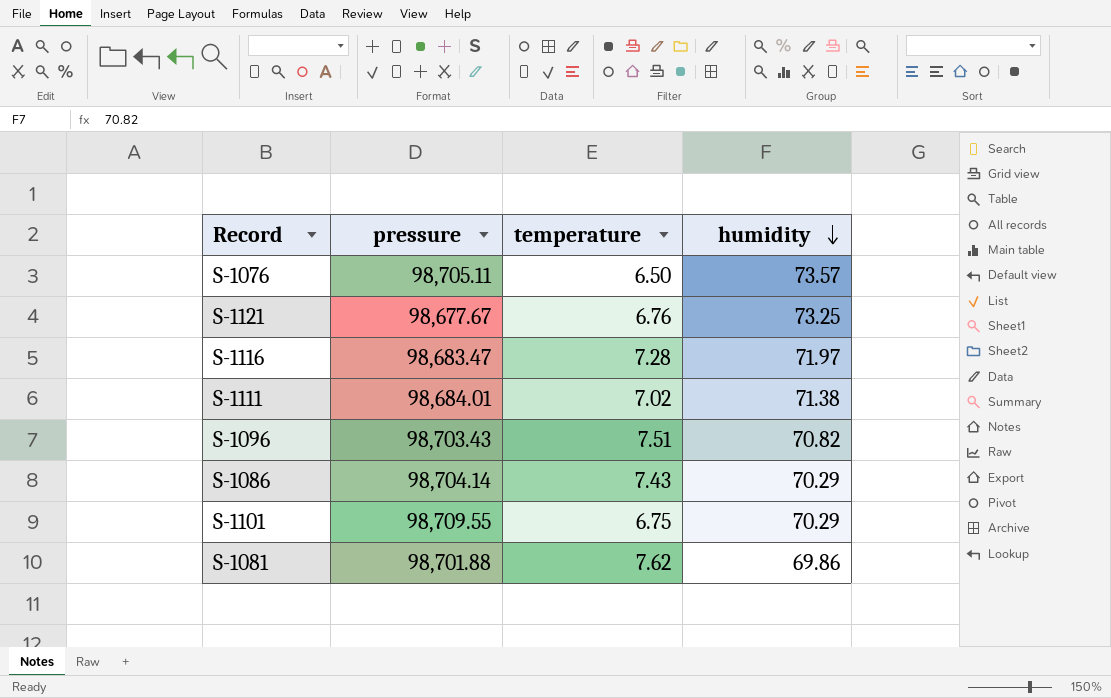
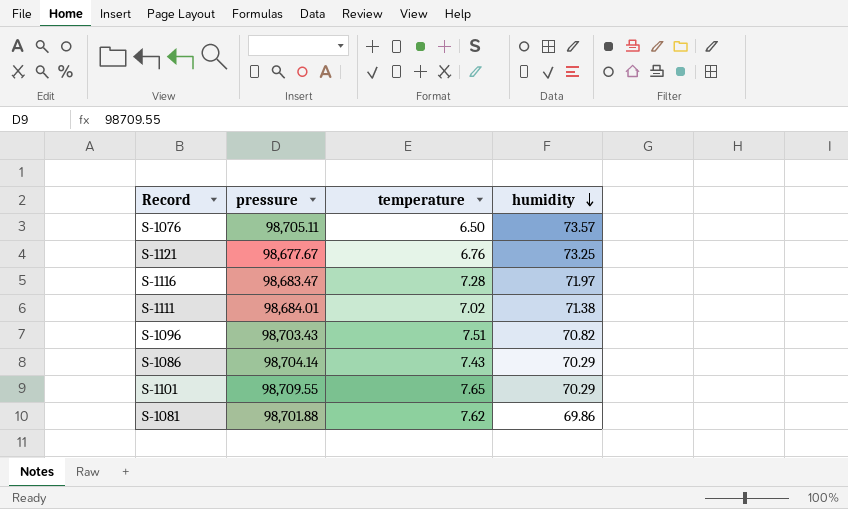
S-1101 | temperature: 6.75 -> 7.65

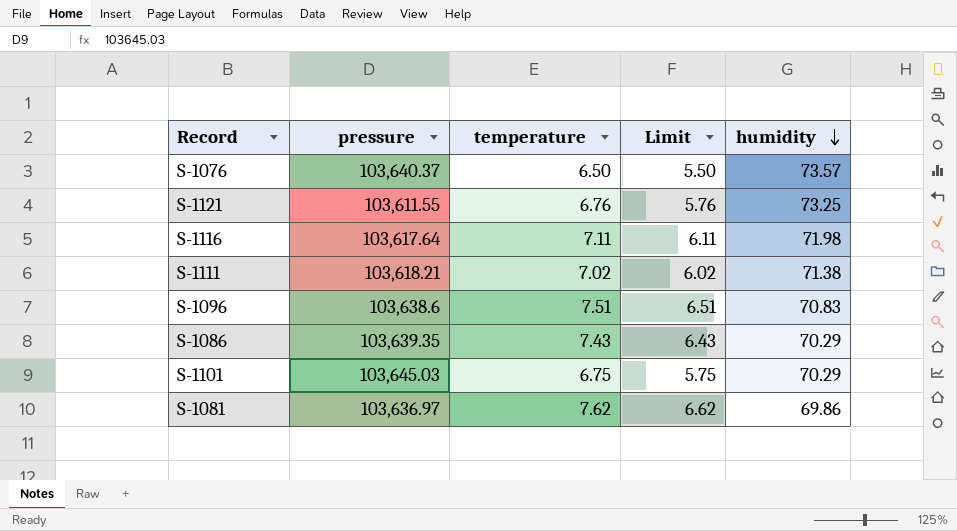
column Limit | formula: none -> [temperature] - 1
S-1076 | pressure: 98,705.11 -> 103,640.37
S-1121 | pressure: 98,677.67 -> 103,611.55
S-1116 | pressure: 98,683.47 -> 103,617.64
S-1116 | temperature: 7.28 -> 7.11
S-1116 | humidity: 71.97 -> 71.98
S-1111 | pressure: 98,684.01 -> 103,618.21
S-1096 | pressure: 98,703.43 -> 103,638.6
S-1096 | humidity: 70.82 -> 70.83
S-1086 | pressure: 98,704.14 -> 103,639.35
S-1101 | pressure: 98,709.55 -> 103,645.03
S-1101 | temperature: 7.65 -> 6.75
S-1081 | pressure: 98,701.88 -> 103,636.97

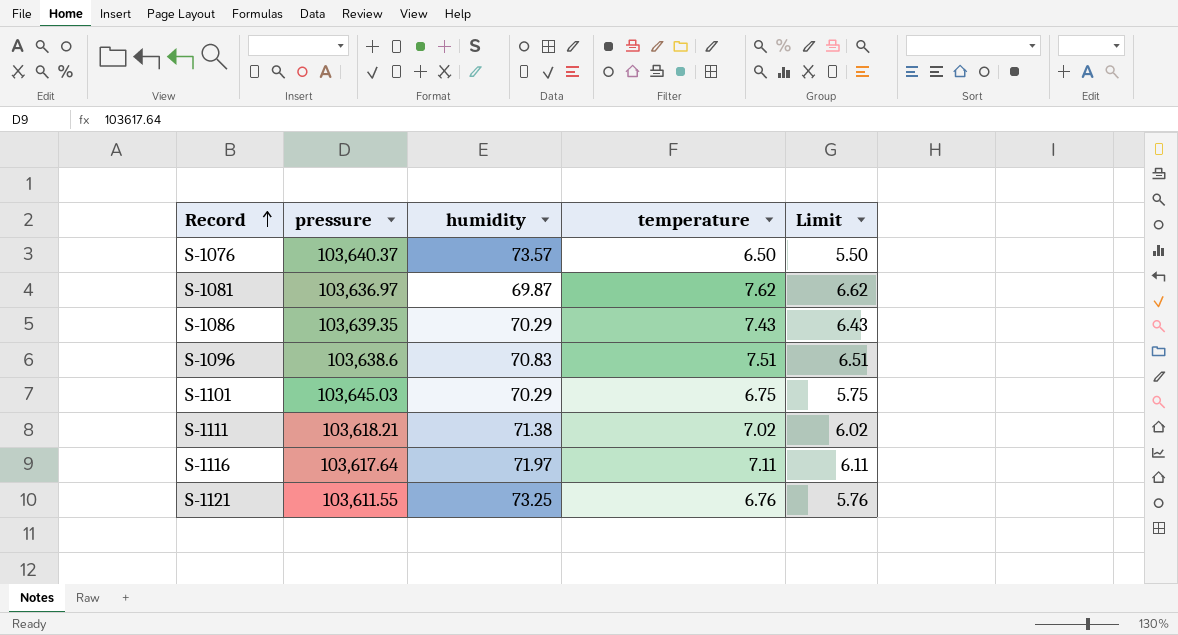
row order: humidity descending -> Record ascending
column humidity | position: 5 -> 3
S-1081 | humidity: 69.86 -> 69.87
S-1116 | humidity: 71.98 -> 71.97

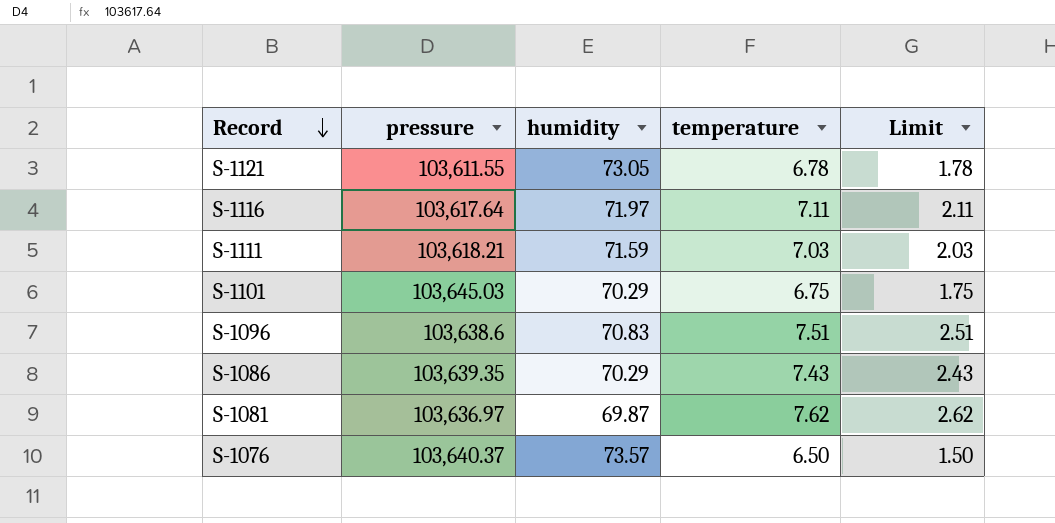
row order: Record ascending -> Record descending
column Limit | formula: [temperature] - 1 -> [temperature] - 5
S-1121 | humidity: 73.25 -> 73.05
S-1121 | temperature: 6.76 -> 6.78
S-1111 | humidity: 71.38 -> 71.59
S-1111 | temperature: 7.02 -> 7.03

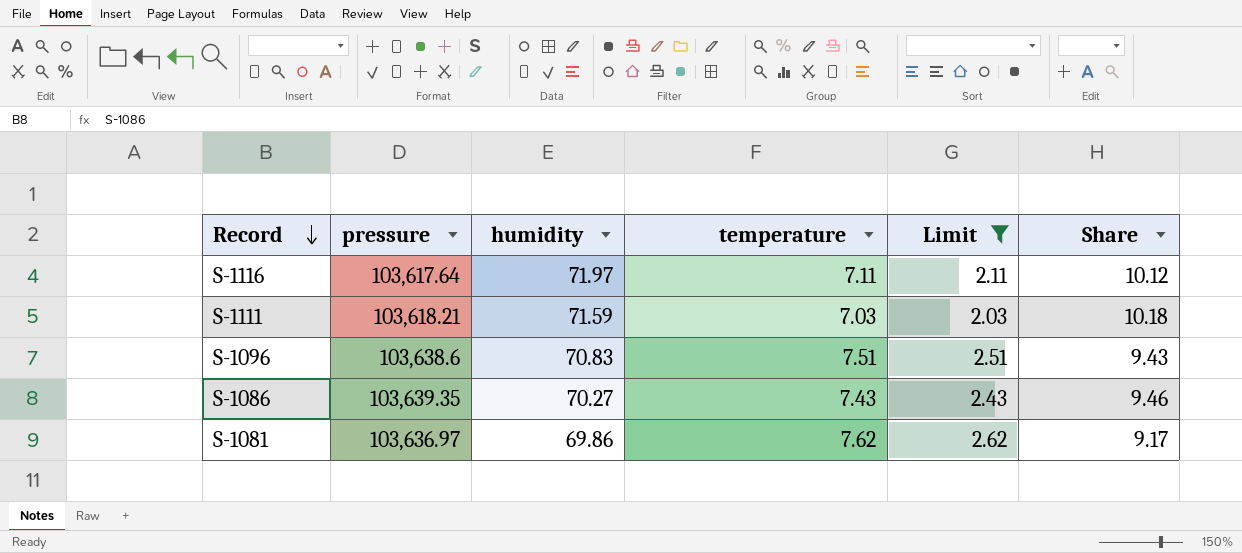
filter: none -> Limit >= 2.03
column Share | formula: none -> [humidity] / [temperature]
S-1086 | humidity: 70.29 -> 70.27
S-1081 | humidity: 69.87 -> 69.86

